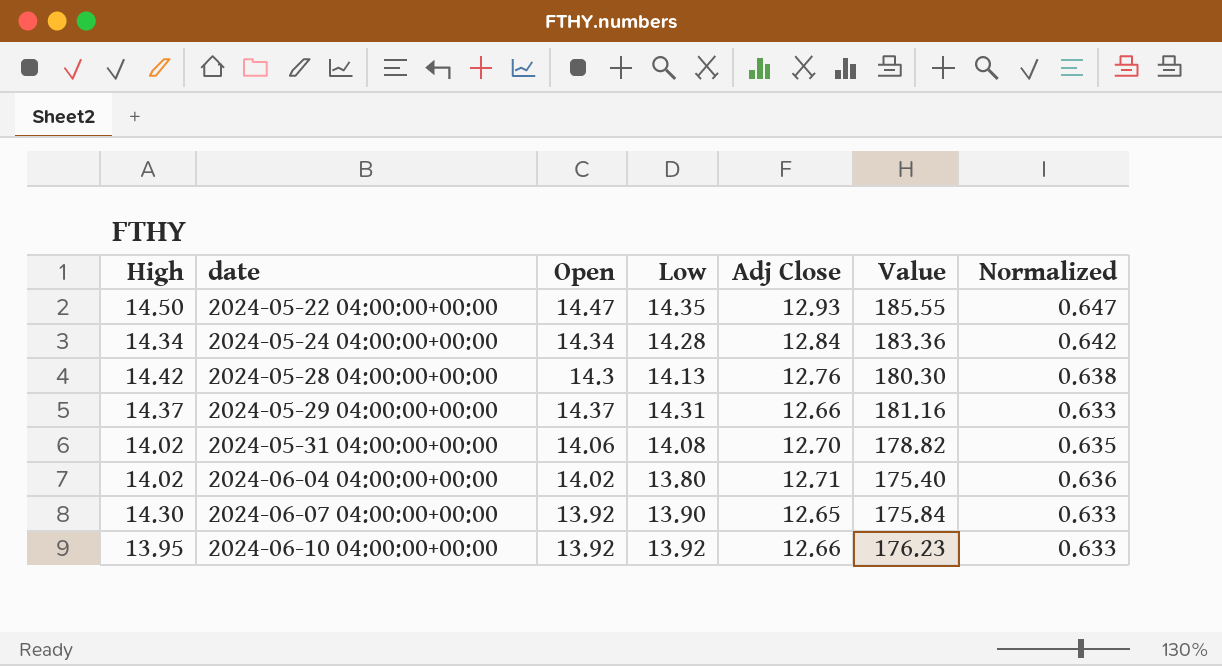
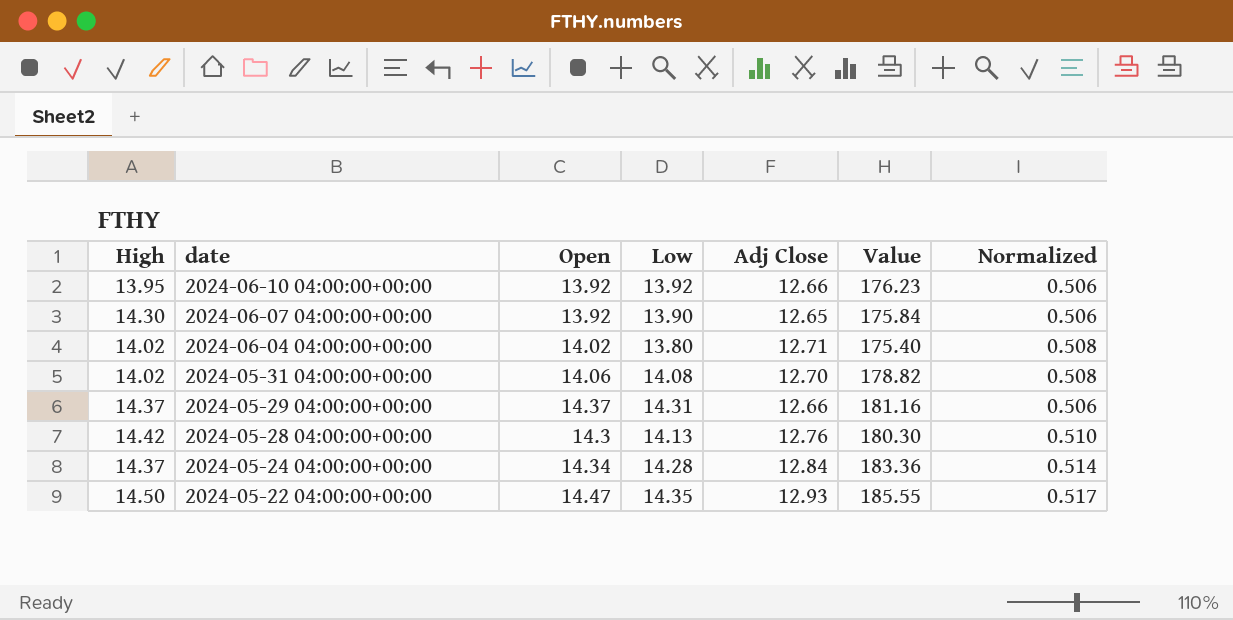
row order: date ascending -> date descending
column Normalized | formula: [Adj Close] * 0.05 -> [Adj Close] * 0.04
2024-05-24 04:00:00+00:00 | High: 14.34 -> 14.37

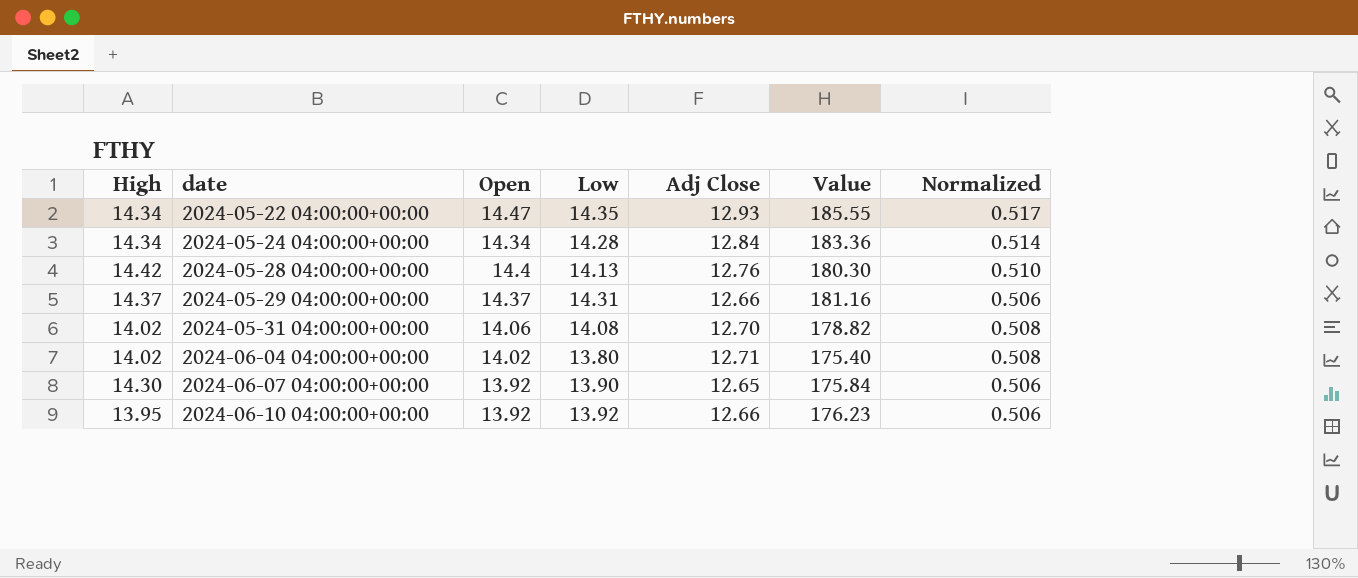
row order: date descending -> date ascending
2024-05-22 04:00:00+00:00 | High: 14.50 -> 14.34
2024-05-24 04:00:00+00:00 | High: 14.37 -> 14.34
2024-05-28 04:00:00+00:00 | Open: 14.3 -> 14.4

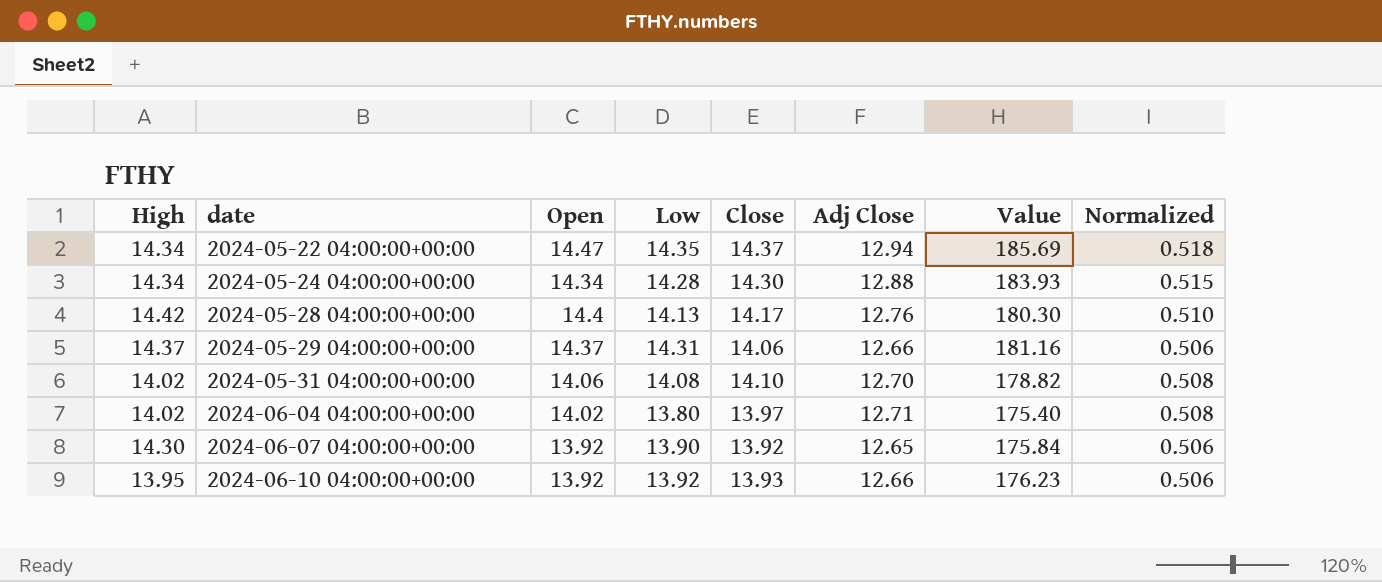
column Close | position: none -> 5
2024-05-22 04:00:00+00:00 | Adj Close: 12.93 -> 12.94
2024-05-22 04:00:00+00:00 | Value: 185.55 -> 185.69
2024-05-22 04:00:00+00:00 | Normalized: 0.517 -> 0.518
2024-05-24 04:00:00+00:00 | Adj Close: 12.84 -> 12.88
2024-05-24 04:00:00+00:00 | Value: 183.36 -> 183.93
2024-05-24 04:00:00+00:00 | Normalized: 0.514 -> 0.515

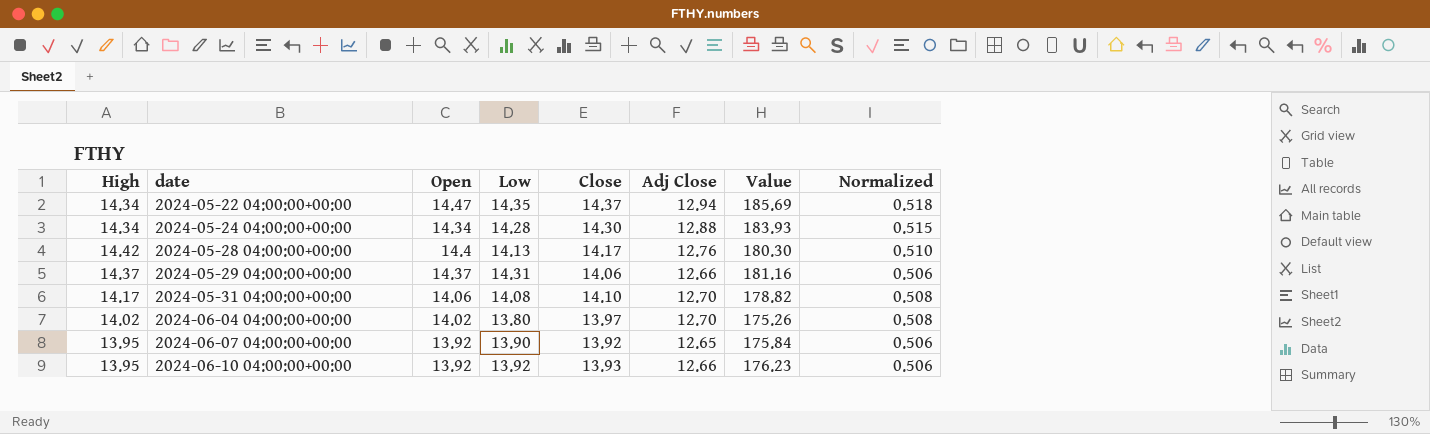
2024-05-31 04:00:00+00:00 | High: 14.02 -> 14.17
2024-06-04 04:00:00+00:00 | Adj Close: 12.71 -> 12.70
2024-06-04 04:00:00+00:00 | Value: 175.40 -> 175.26
2024-06-07 04:00:00+00:00 | High: 14.30 -> 13.95

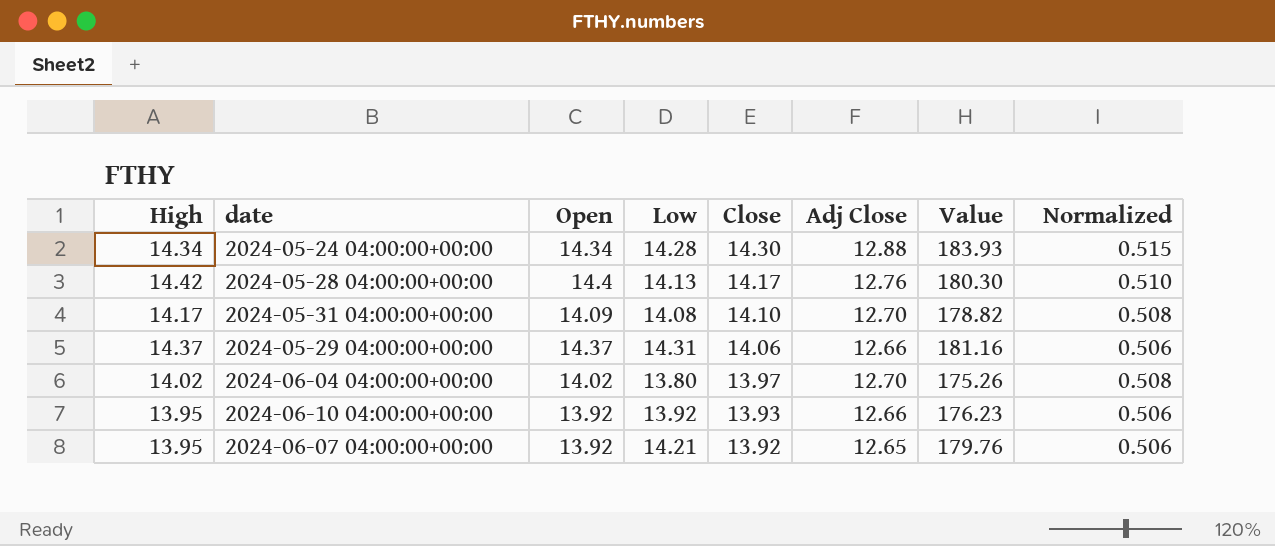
row order: date ascending -> Close descending
row 2024-05-22 04:00:00+00:00: 14.34 | 14.47 | 14.35 | 14.37 | 12.94 | 185.69 | 0.518 -> none
2024-05-31 04:00:00+00:00 | Open: 14.06 -> 14.09
2024-06-07 04:00:00+00:00 | Low: 13.90 -> 14.21
2024-06-07 04:00:00+00:00 | Value: 175.84 -> 179.76

